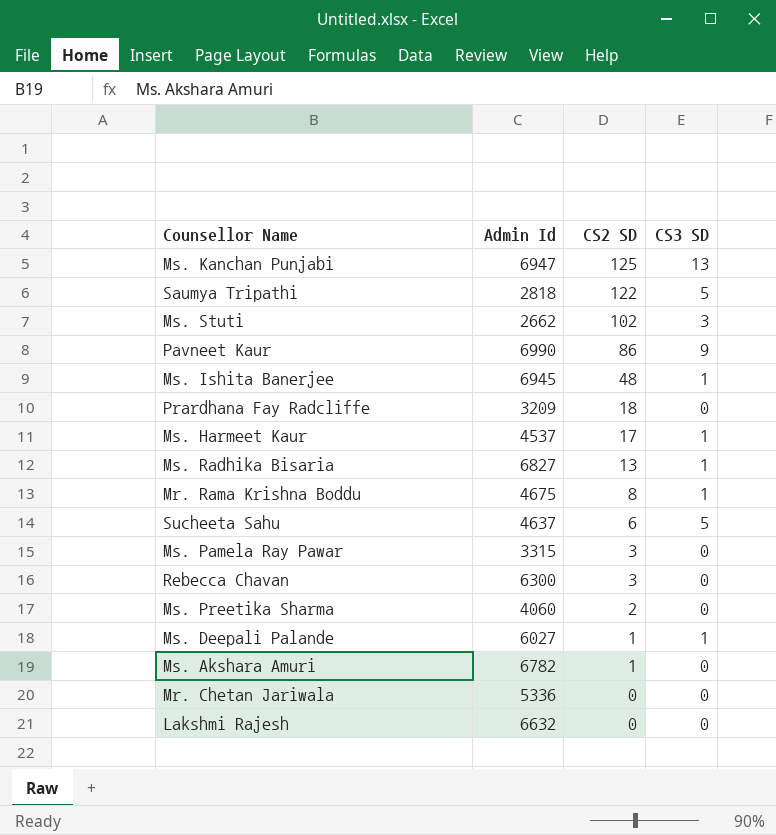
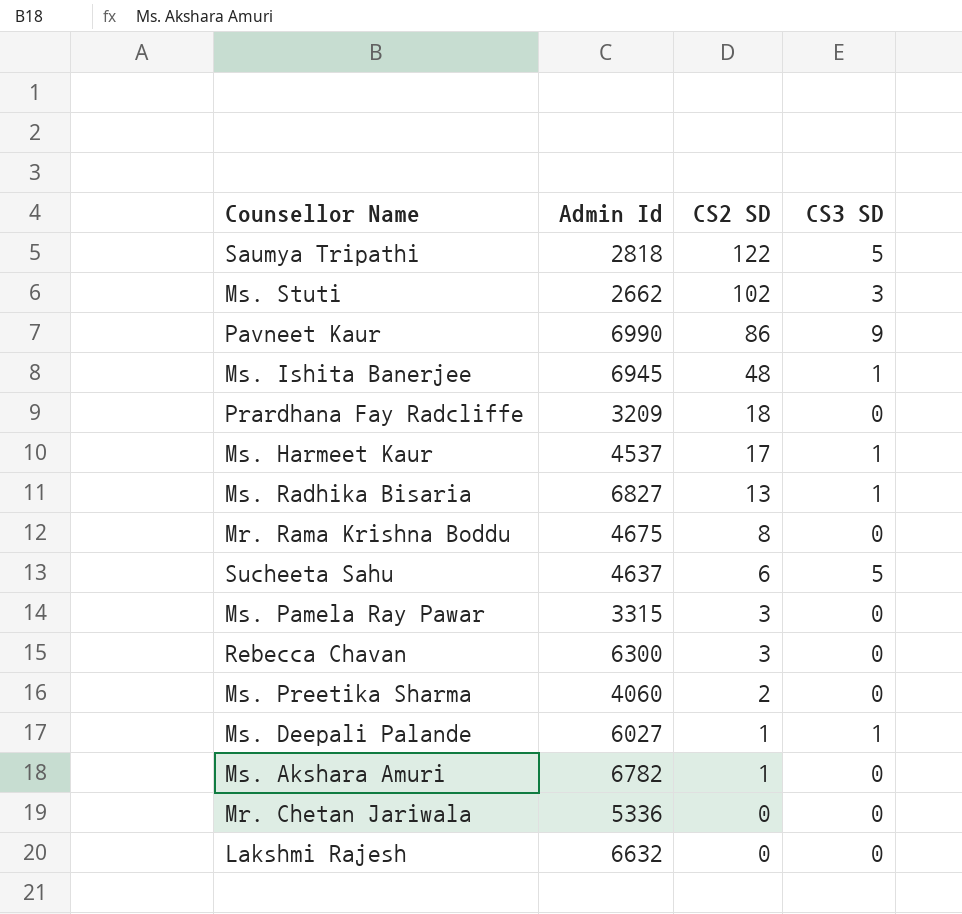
row Ms. Kanchan Punjabi: 6947 | 125 | 13 -> none
Mr. Rama Krishna Boddu | CS3 SD: 1 -> 0

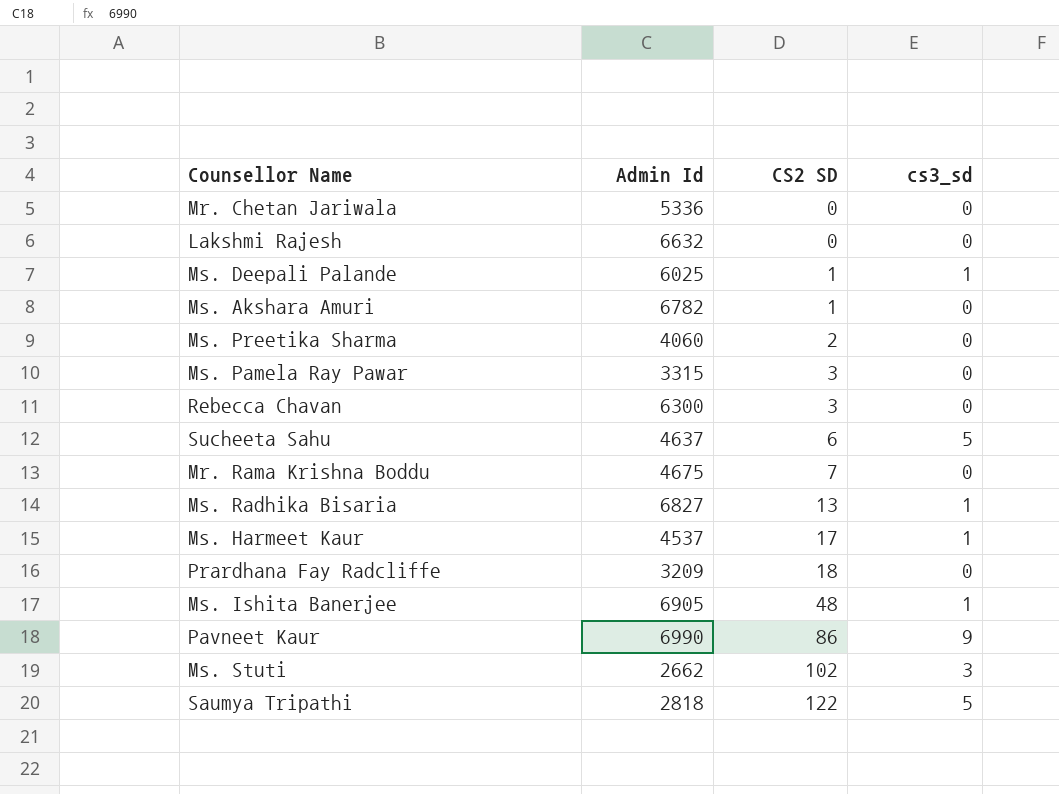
row order: CS2 SD descending -> CS2 SD ascending
column name: CS3 SD -> cs3_sd
Ms. Deepali Palande | Admin Id: 6027 -> 6025
Mr. Rama Krishna Boddu | CS2 SD: 8 -> 7
Ms. Ishita Banerjee | Admin Id: 6945 -> 6905

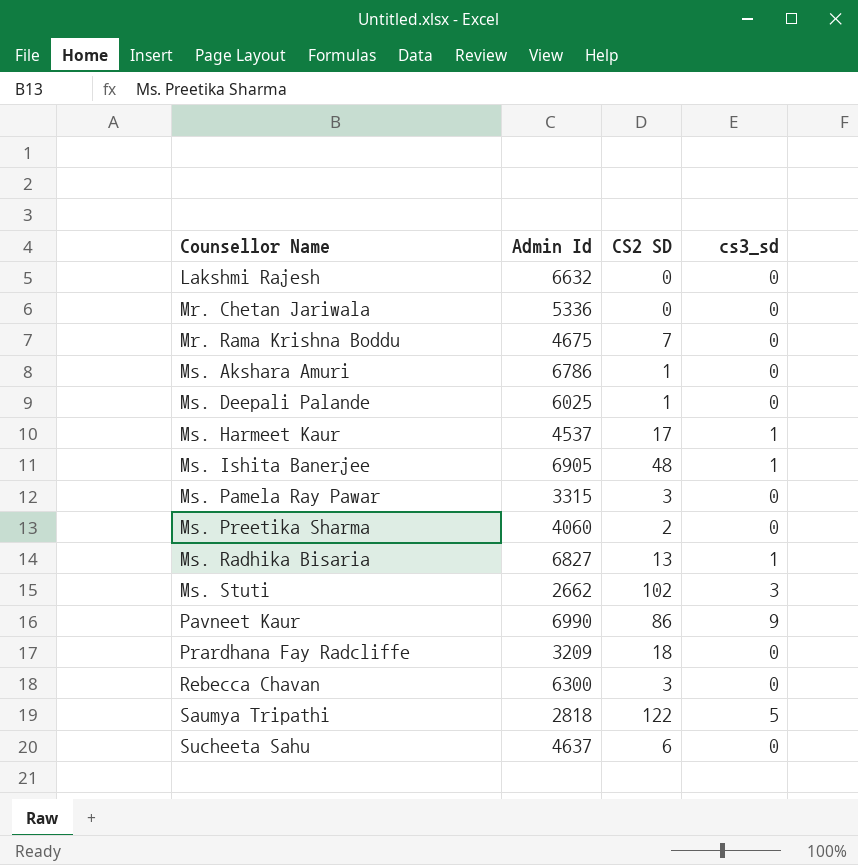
row order: CS2 SD ascending -> Counsellor Name ascending
Ms. Akshara Amuri | Admin Id: 6782 -> 6786
Ms. Deepali Palande | cs3_sd: 1 -> 0
Sucheeta Sahu | cs3_sd: 5 -> 0

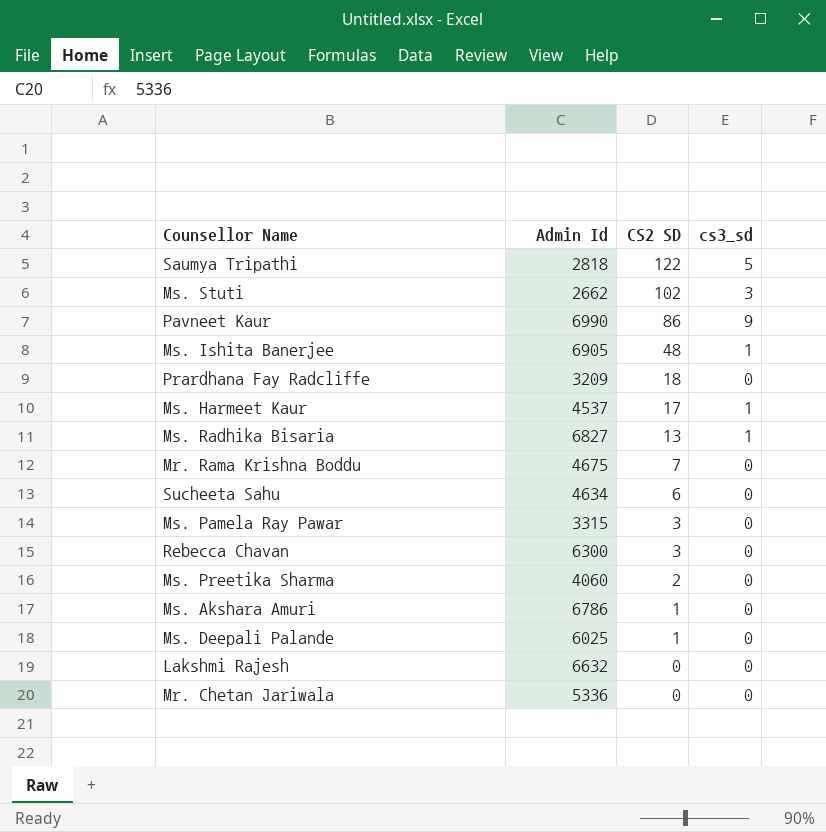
row order: Counsellor Name ascending -> CS2 SD descending
Sucheeta Sahu | Admin Id: 4637 -> 4634

